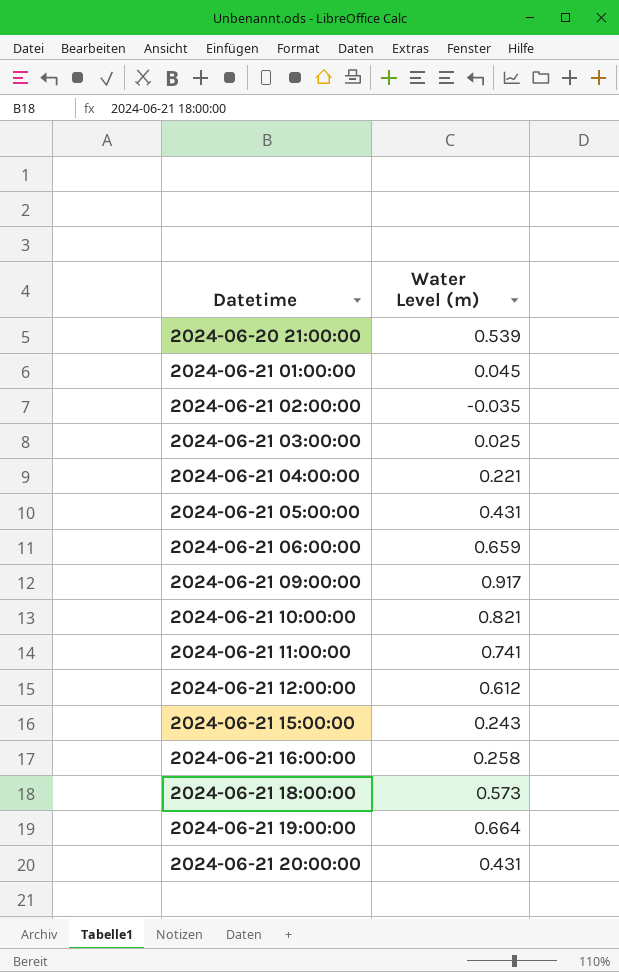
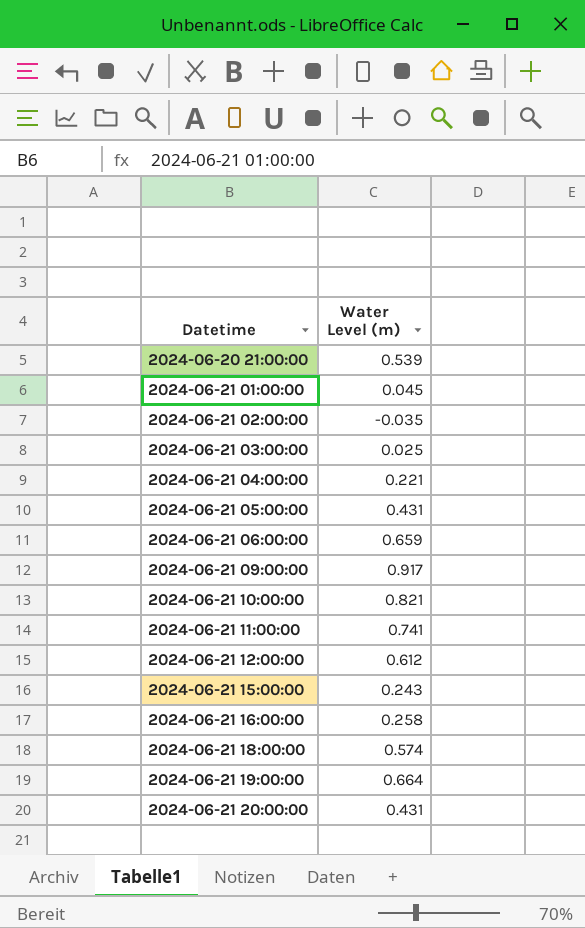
2024-06-21 18:00:00 | Water Level (m): 0.573 -> 0.574

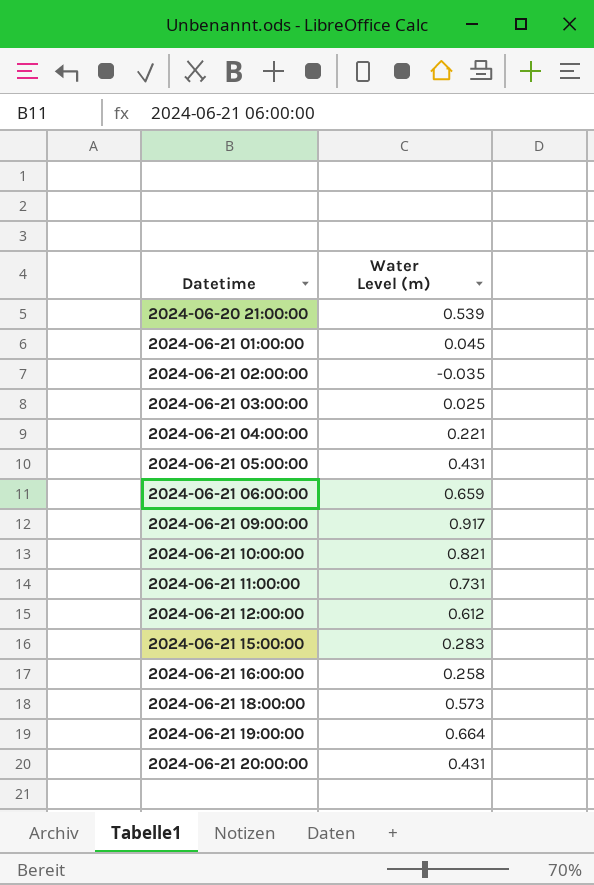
2024-06-21 11:00:00 | Water Level (m): 0.741 -> 0.731
2024-06-21 15:00:00 | Water Level (m): 0.243 -> 0.283
2024-06-21 18:00:00 | Water Level (m): 0.574 -> 0.573

